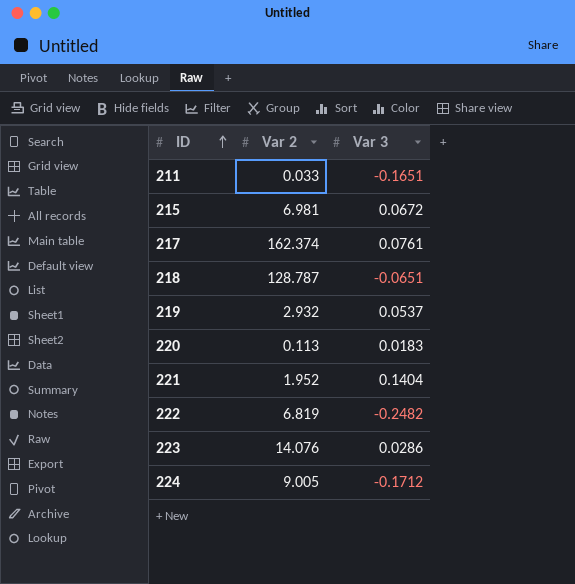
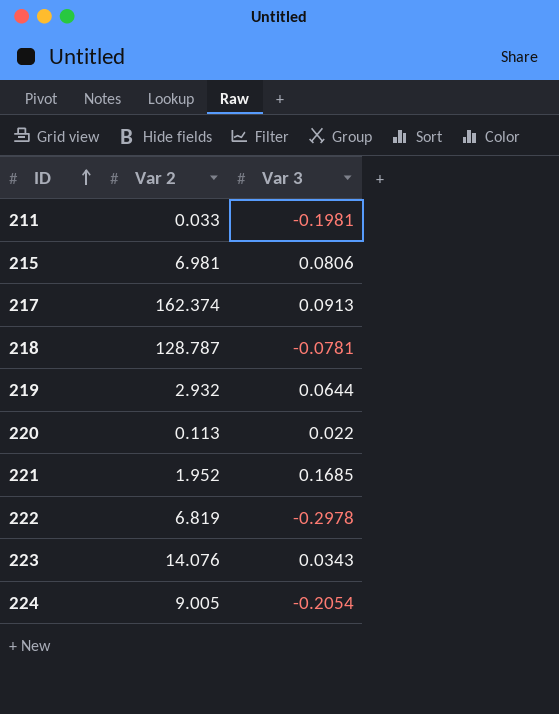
211 | Var 3: -0.1651 -> -0.1981
215 | Var 3: 0.0672 -> 0.0806
217 | Var 3: 0.0761 -> 0.0913
218 | Var 3: -0.0651 -> -0.0781
219 | Var 3: 0.0537 -> 0.0644
220 | Var 3: 0.0183 -> 0.022
221 | Var 3: 0.1404 -> 0.1685
222 | Var 3: -0.2482 -> -0.2978
223 | Var 3: 0.0286 -> 0.0343
224 | Var 3: -0.1712 -> -0.2054

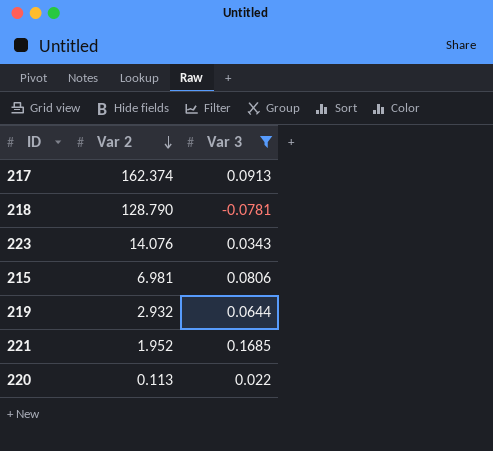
filter: none -> Var 3 >= -0.0781
row order: ID ascending -> Var 2 descending
218 | Var 2: 128.787 -> 128.790

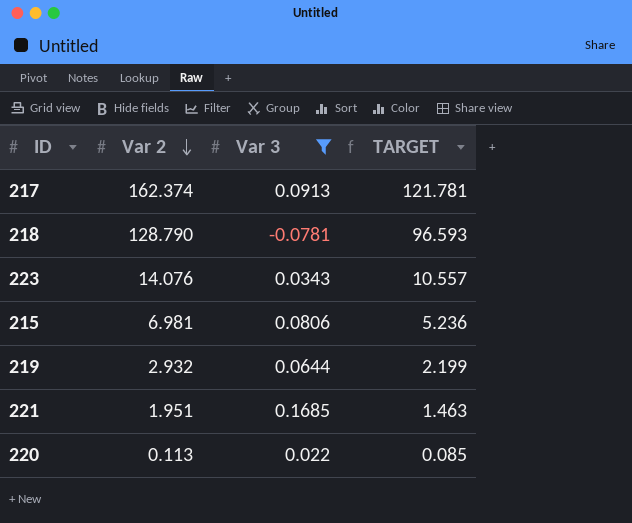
column TARGET | formula: none -> [Var 2] * 0.75
221 | Var 2: 1.952 -> 1.951

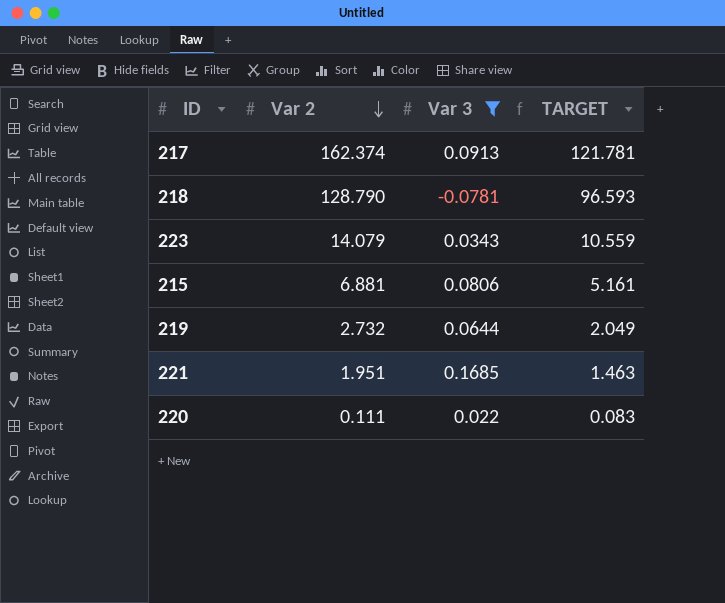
223 | Var 2: 14.076 -> 14.079
223 | TARGET: 10.557 -> 10.559
215 | Var 2: 6.981 -> 6.881
215 | TARGET: 5.236 -> 5.161
219 | Var 2: 2.932 -> 2.732
219 | TARGET: 2.199 -> 2.049
220 | Var 2: 0.113 -> 0.111
220 | TARGET: 0.085 -> 0.083

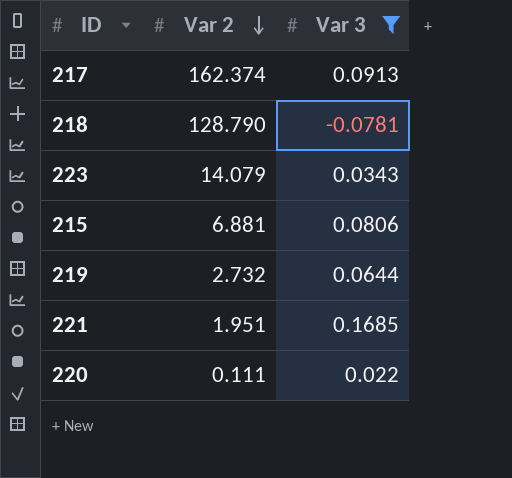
column TARGET | formula: [Var 2] * 0.75 -> none

